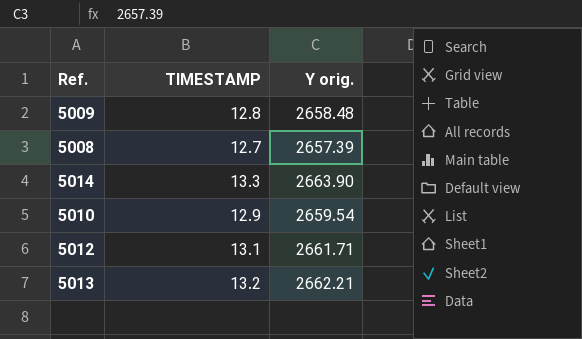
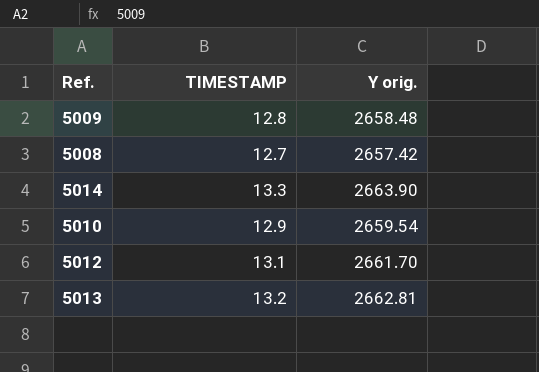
5008 | Y orig.: 2657.39 -> 2657.42
5012 | Y orig.: 2661.71 -> 2661.70
5013 | Y orig.: 2662.21 -> 2662.81

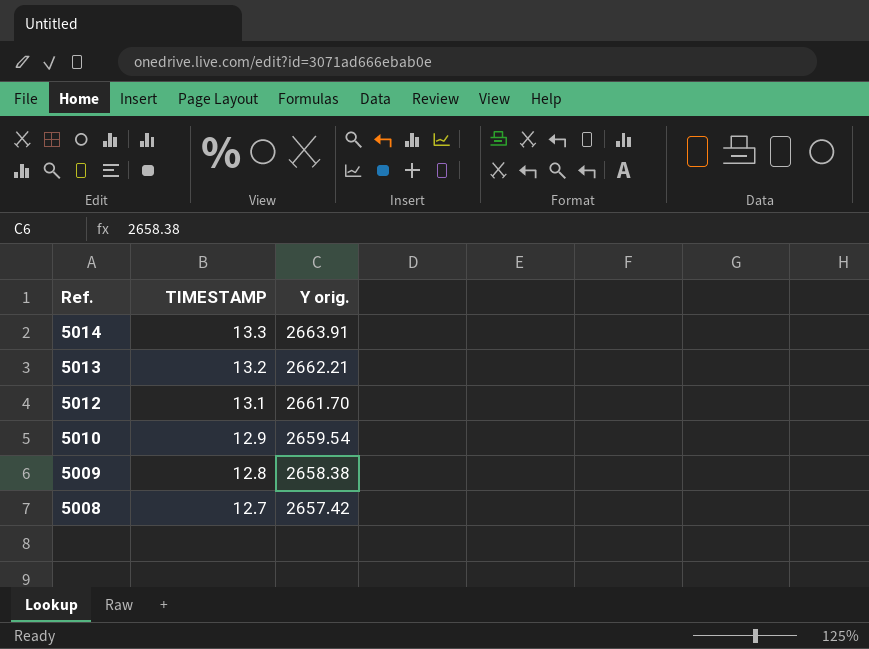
row order: none -> Ref. descending
5014 | Y orig.: 2663.90 -> 2663.91
5013 | Y orig.: 2662.81 -> 2662.21
5009 | Y orig.: 2658.48 -> 2658.38

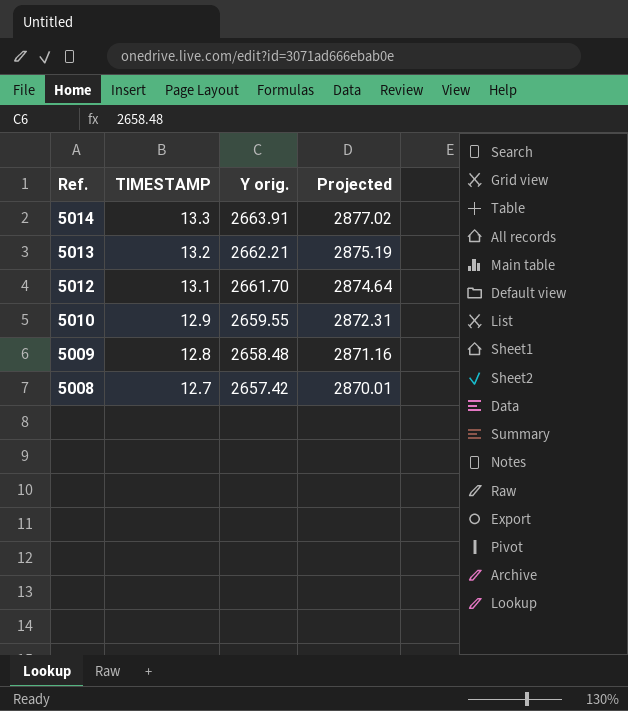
column Projected | formula: none -> [Y orig.] * 1.08
5010 | Y orig.: 2659.54 -> 2659.55
5009 | Y orig.: 2658.38 -> 2658.48

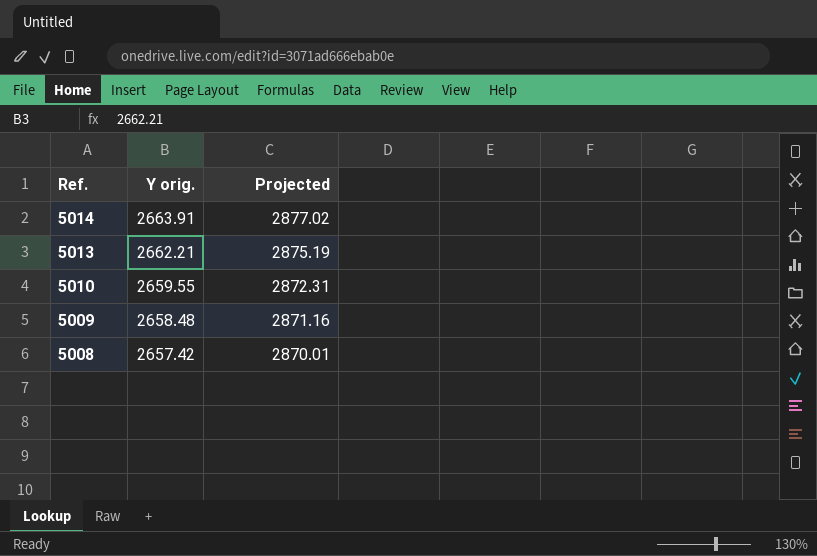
column TIMESTAMP | position: 2 -> none
row 5012: 13.1 | 2661.70 | 2874.64 -> none

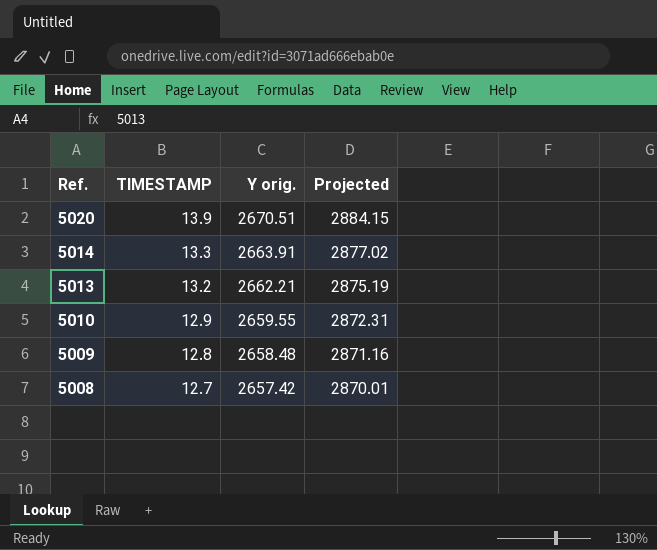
column TIMESTAMP | position: none -> 2
row 5020: none -> 13.9 | 2670.51 | 2884.15

